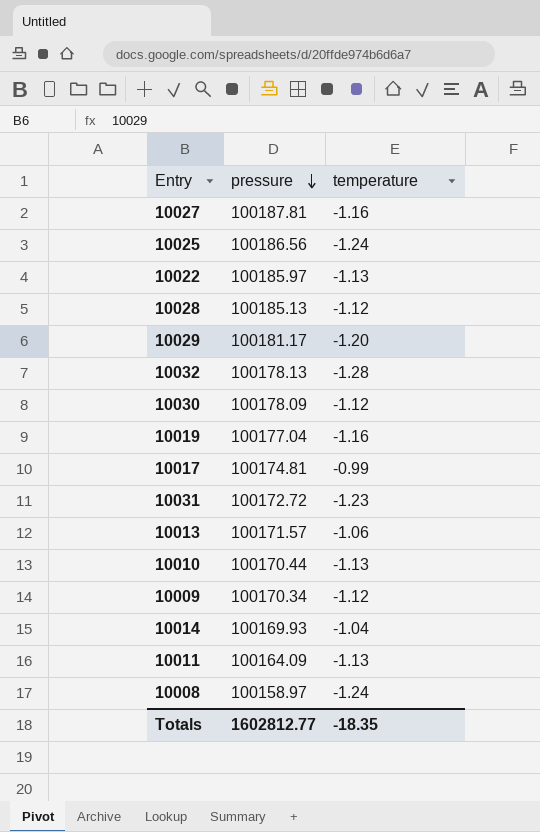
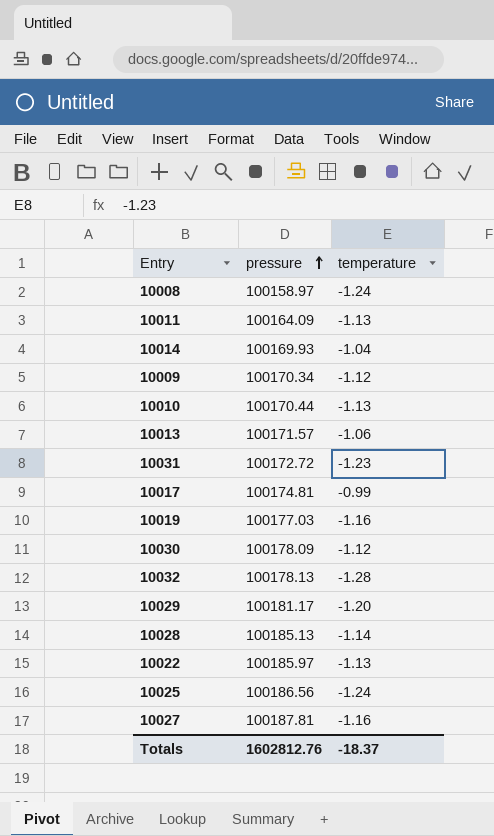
row order: pressure descending -> pressure ascending
10019 | pressure: 100177.04 -> 100177.03
10028 | temperature: -1.12 -> -1.14
Totals | pressure: 1602812.77 -> 1602812.76
Totals | temperature: -18.35 -> -18.37

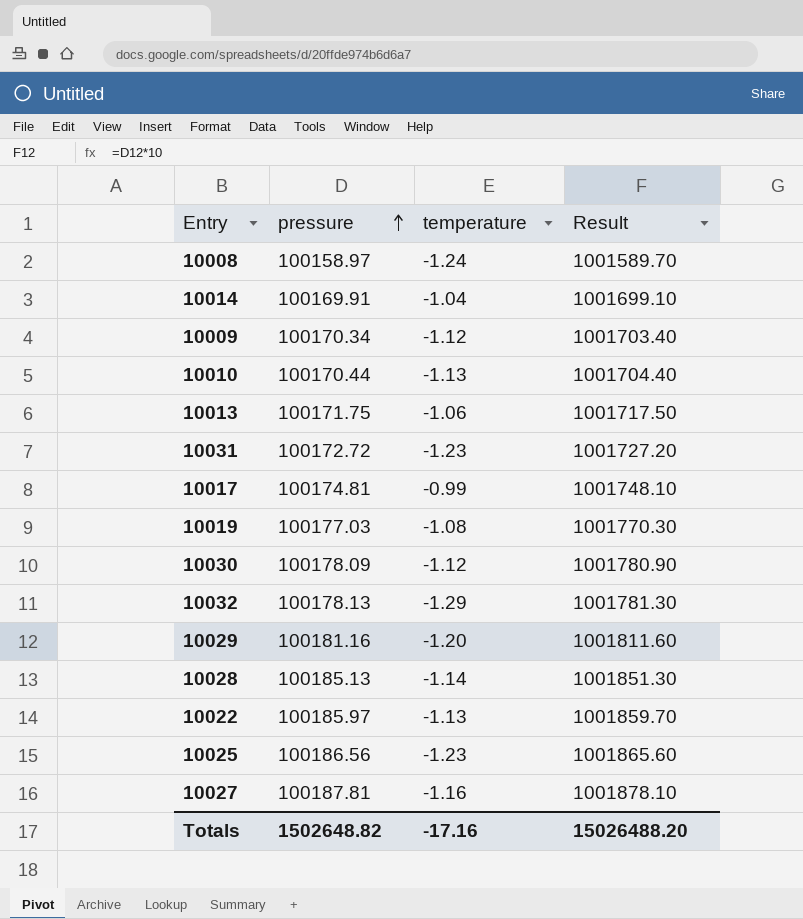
column Result | formula: none -> [pressure] * 10
row 10011: 100164.09 | -1.13 -> none
10014 | pressure: 100169.93 -> 100169.91
10013 | pressure: 100171.57 -> 100171.75
10019 | temperature: -1.16 -> -1.08
10032 | temperature: -1.28 -> -1.29
10029 | pressure: 100181.17 -> 100181.16
10025 | temperature: -1.24 -> -1.23
Totals | pressure: 1602812.76 -> 1502648.82
Totals | temperature: -18.37 -> -17.16

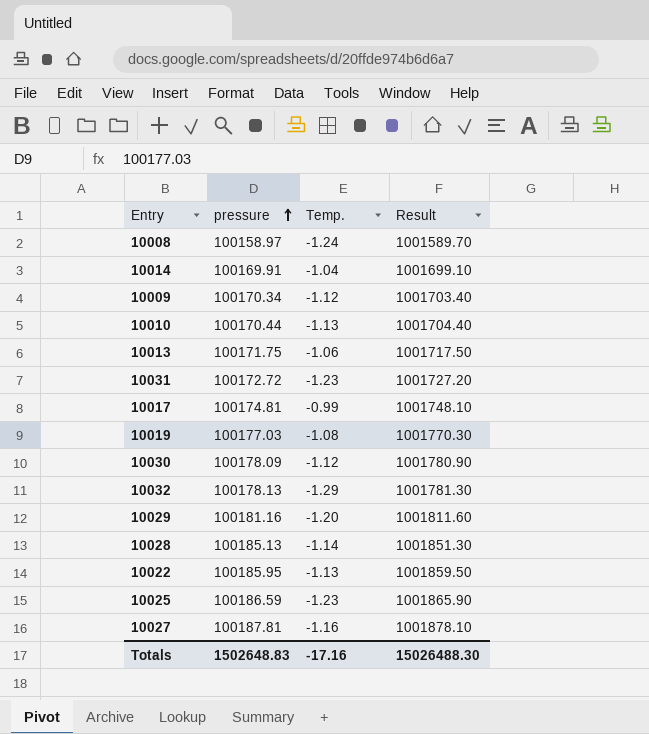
column name: temperature -> Temp.
10022 | pressure: 100185.97 -> 100185.95
10022 | Result: 1001859.70 -> 1001859.50
10025 | pressure: 100186.56 -> 100186.59
10025 | Result: 1001865.60 -> 1001865.90
Totals | pressure: 1502648.82 -> 1502648.83
Totals | Result: 15026488.20 -> 15026488.30

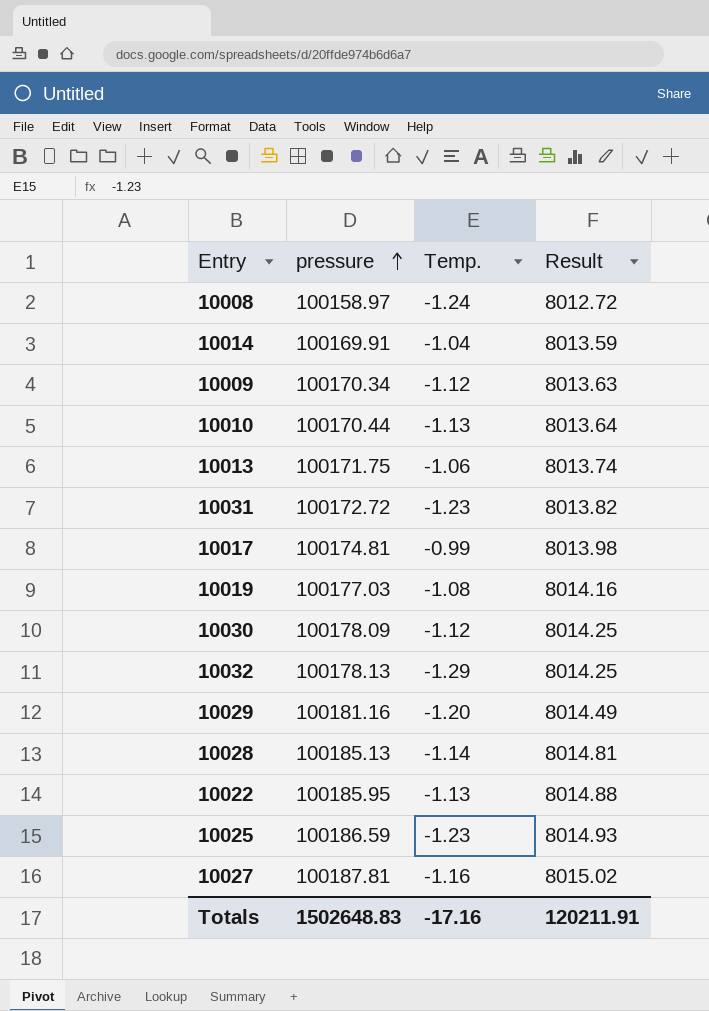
column Result | formula: [pressure] * 10 -> [pressure] * 0.08
Totals | Result: 15026488.30 -> 120211.91

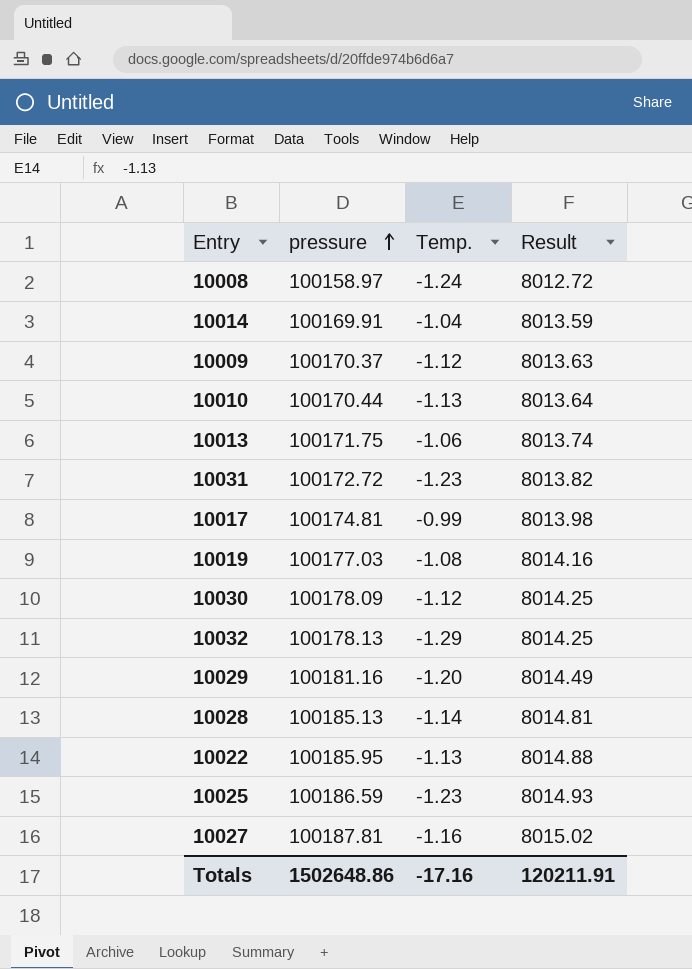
10009 | pressure: 100170.34 -> 100170.37
Totals | pressure: 1502648.83 -> 1502648.86

